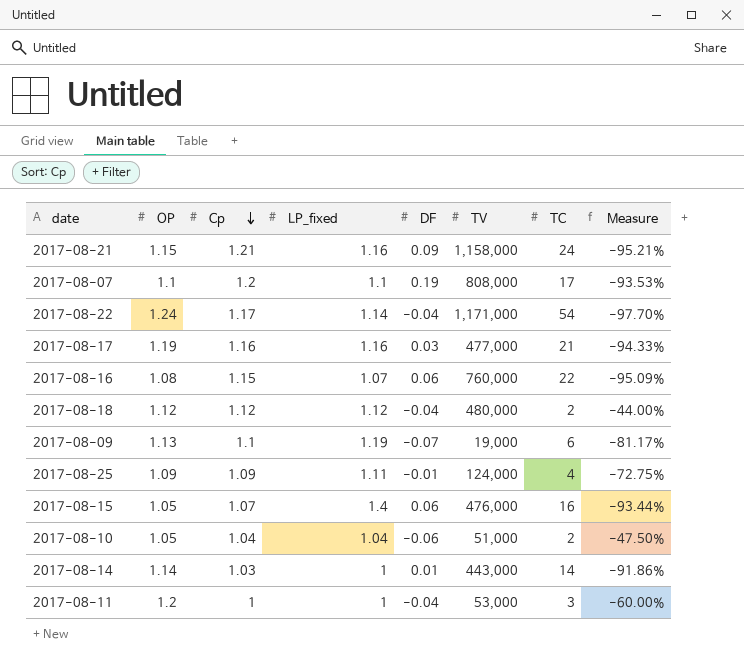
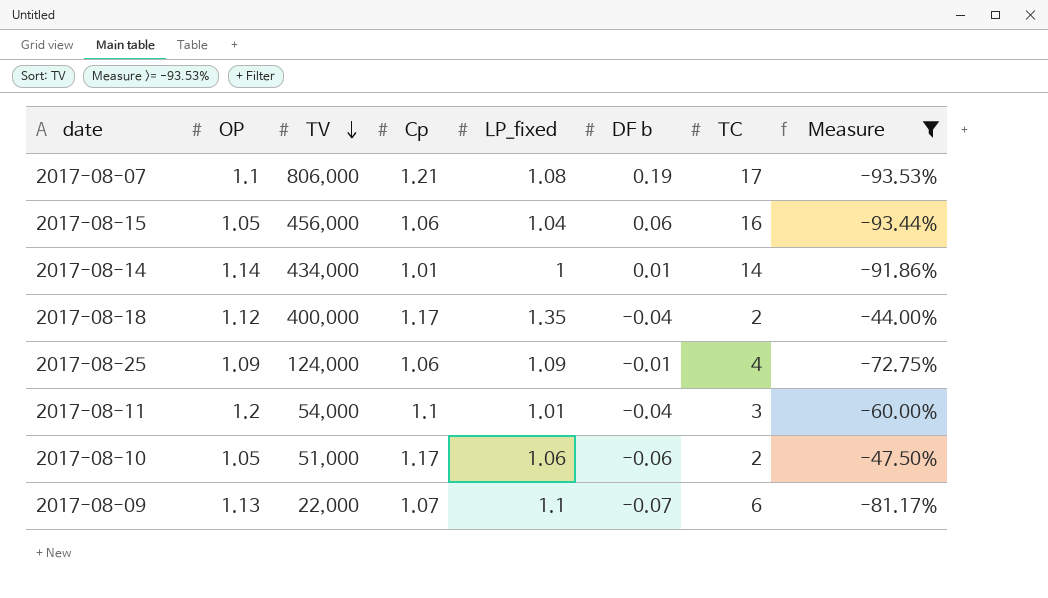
filter: none -> Measure >= -93.53%
row order: Cp descending -> TV descending
column TV | position: 6 -> 3
column name: DF -> DF b
2017-08-07 | TV: 808,000 -> 806,000
2017-08-07 | Cp: 1.2 -> 1.21
2017-08-07 | LP_fixed: 1.1 -> 1.08
2017-08-15 | TV: 476,000 -> 456,000
2017-08-15 | Cp: 1.07 -> 1.06
2017-08-15 | LP_fixed: 1.4 -> 1.04
2017-08-14 | TV: 443,000 -> 434,000
2017-08-14 | Cp: 1.03 -> 1.01
2017-08-18 | TV: 480,000 -> 400,000
2017-08-18 | Cp: 1.12 -> 1.17
2017-08-18 | LP_fixed: 1.12 -> 1.35
2017-08-25 | Cp: 1.09 -> 1.06
2017-08-25 | LP_fixed: 1.11 -> 1.09
2017-08-11 | TV: 53,000 -> 54,000
2017-08-11 | Cp: 1 -> 1.1
2017-08-11 | LP_fixed: 1 -> 1.01
2017-08-10 | Cp: 1.04 -> 1.17
2017-08-10 | LP_fixed: 1.04 -> 1.06
2017-08-09 | TV: 19,000 -> 22,000
2017-08-09 | Cp: 1.1 -> 1.07
2017-08-09 | LP_fixed: 1.19 -> 1.1

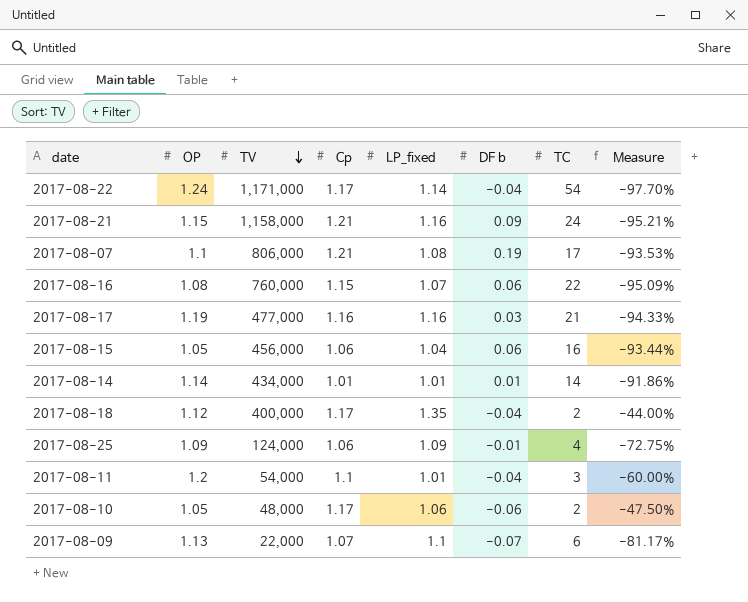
filter: Measure >= -93.53% -> none
2017-08-14 | LP_fixed: 1 -> 1.01
2017-08-10 | TV: 51,000 -> 48,000

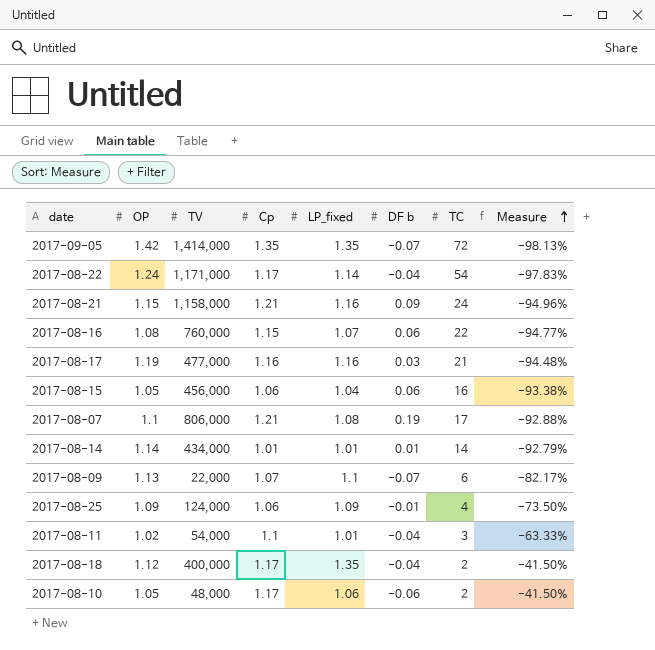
row order: TV descending -> Measure ascending
column Measure | formula: ([OP] - [TC]) / [TC] -> ([Cp] - [TC]) / [TC]
row 2017-09-05: none -> 1.42 | 1,414,000 | 1.35 | 1.35 | -0.07 | 72 | -98.13%
2017-08-11 | OP: 1.2 -> 1.02

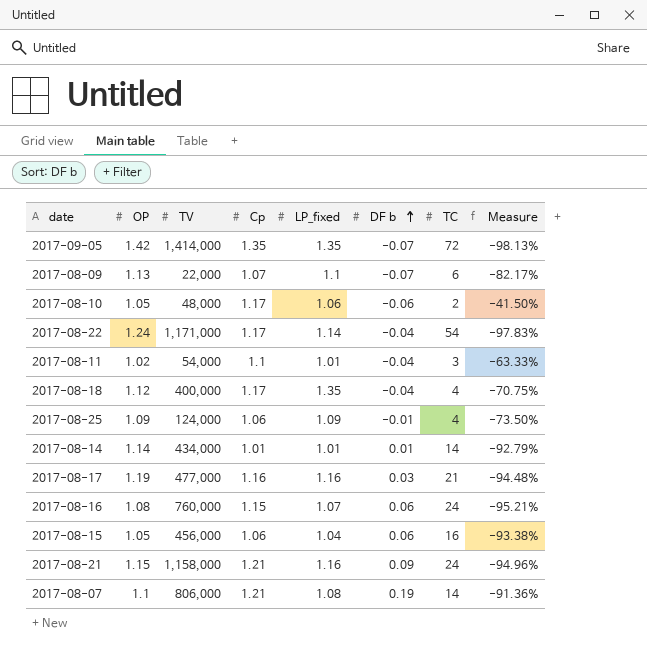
row order: Measure ascending -> DF b ascending
2017-08-18 | TC: 2 -> 4
2017-08-18 | Measure: -41.50% -> -70.75%
2017-08-16 | TC: 22 -> 24
2017-08-16 | Measure: -94.77% -> -95.21%
2017-08-07 | TC: 17 -> 14
2017-08-07 | Measure: -92.88% -> -91.36%

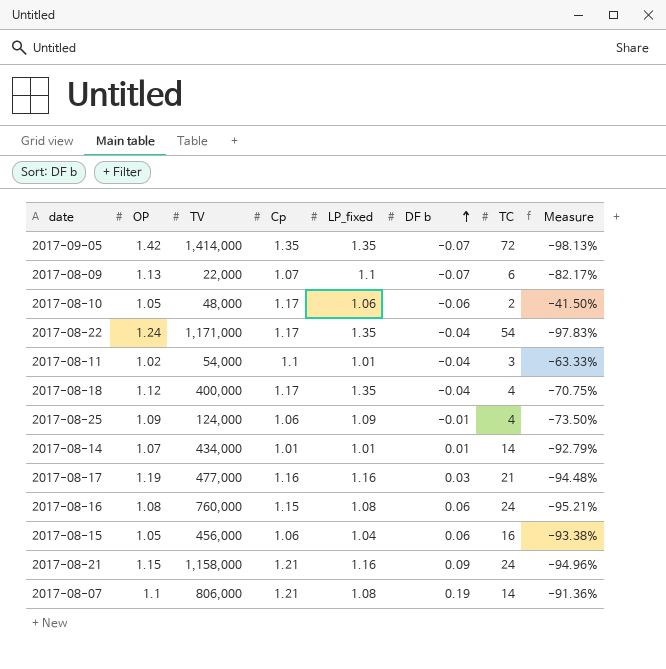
2017-08-22 | LP_fixed: 1.14 -> 1.35
2017-08-14 | OP: 1.14 -> 1.07
2017-08-16 | LP_fixed: 1.07 -> 1.08

